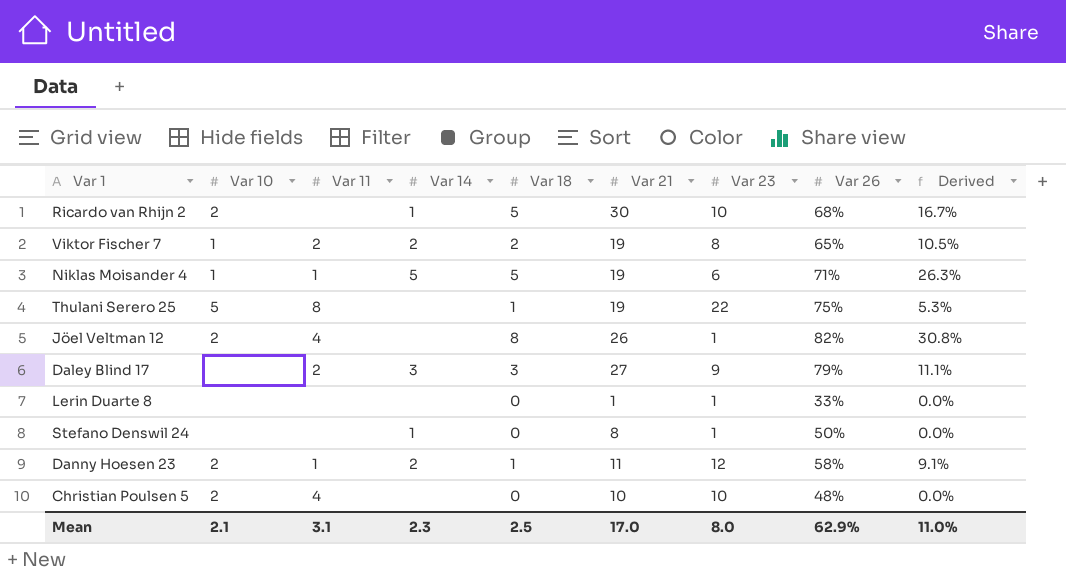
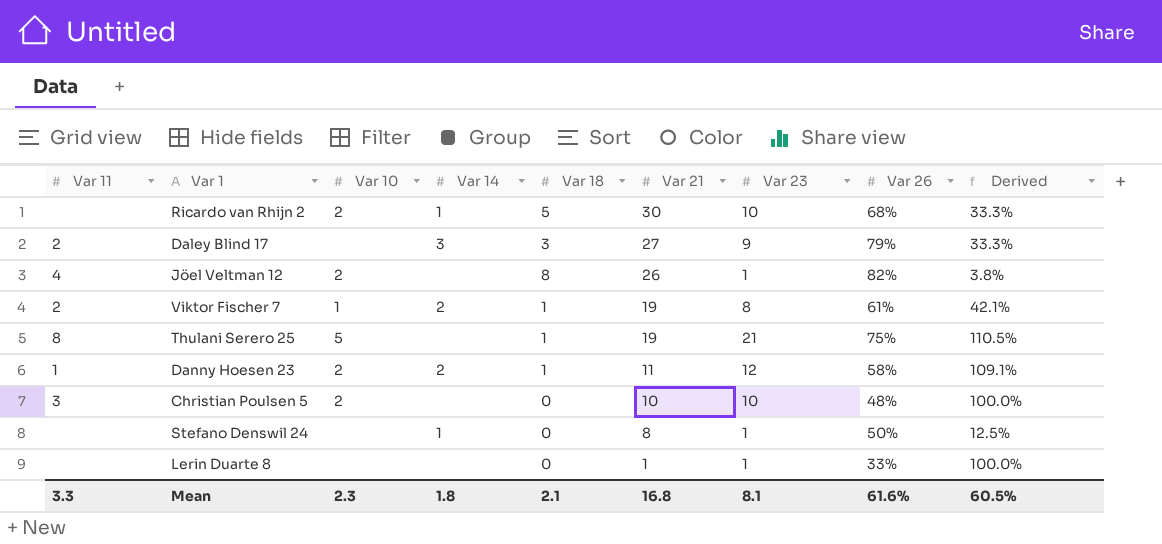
row order: none -> Var 21 descending
column Var 11 | position: 3 -> 1
column Derived | formula: [Var 18] / [Var 21] -> [Var 23] / [Var 21]
row Niklas Moisander 4: 1 | 1 | 5 | 5 | 19 | 6 | 71% | 26.3% -> none
Viktor Fischer 7 | Var 18: 2 -> 1
Viktor Fischer 7 | Var 26: 65% -> 61%
Thulani Serero 25 | Var 23: 22 -> 21
Christian Poulsen 5 | Var 11: 4 -> 3
Mean | Var 11: 3.1 -> 3.3
Mean | Var 10: 2.1 -> 2.3
Mean | Var 14: 2.3 -> 1.8
Mean | Var 18: 2.5 -> 2.1
Mean | Var 21: 17.0 -> 16.8
Mean | Var 23: 8.0 -> 8.1
Mean | Var 26: 62.9% -> 61.6%
Mean | Derived: 11.0% -> 60.5%

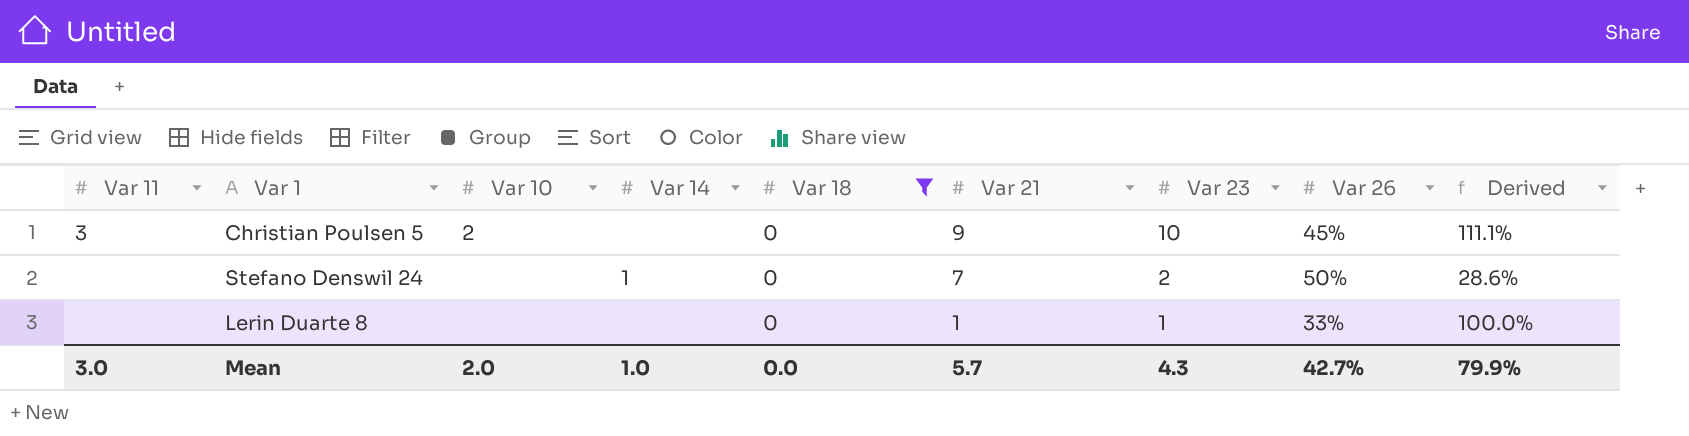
filter: none -> Var 18 = 0
Christian Poulsen 5 | Var 21: 10 -> 9
Christian Poulsen 5 | Var 26: 48% -> 45%
Christian Poulsen 5 | Derived: 100.0% -> 111.1%
Stefano Denswil 24 | Var 21: 8 -> 7
Stefano Denswil 24 | Var 23: 1 -> 2
Stefano Denswil 24 | Derived: 12.5% -> 28.6%
Mean | Var 11: 3.3 -> 3.0
Mean | Var 10: 2.3 -> 2.0
Mean | Var 14: 1.8 -> 1.0
Mean | Var 18: 2.1 -> 0.0
Mean | Var 21: 16.8 -> 5.7
Mean | Var 23: 8.1 -> 4.3
Mean | Var 26: 61.6% -> 42.7%
Mean | Derived: 60.5% -> 79.9%

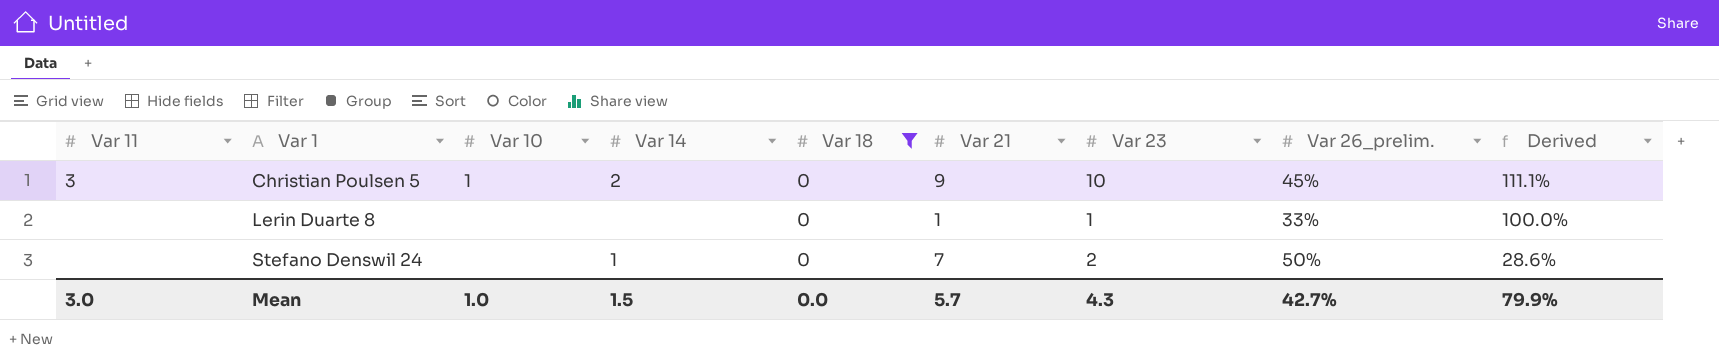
row order: Var 21 descending -> Var 1 ascending
column name: Var 26 -> Var 26_prelim.
Christian Poulsen 5 | Var 10: 2 -> 1
Christian Poulsen 5 | Var 14: none -> 2
Mean | Var 10: 2.0 -> 1.0
Mean | Var 14: 1.0 -> 1.5

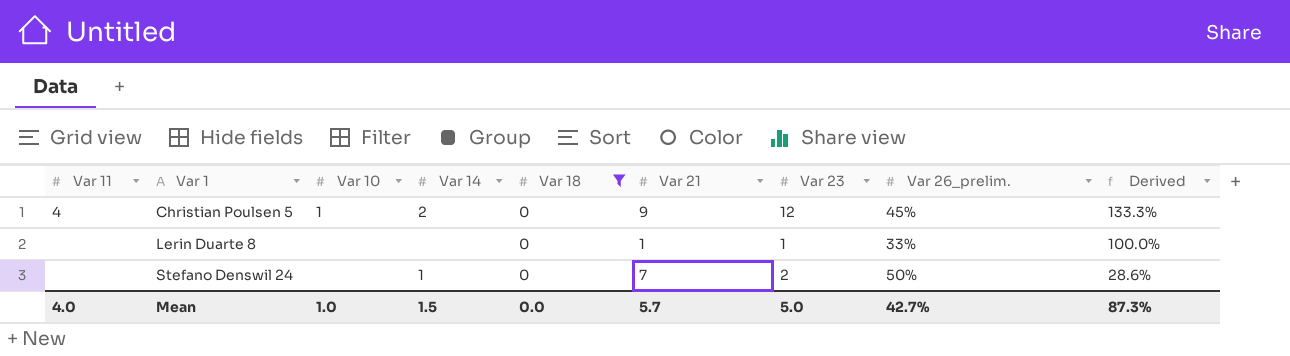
Christian Poulsen 5 | Var 11: 3 -> 4
Christian Poulsen 5 | Var 23: 10 -> 12
Christian Poulsen 5 | Derived: 111.1% -> 133.3%
Mean | Var 11: 3.0 -> 4.0
Mean | Var 23: 4.3 -> 5.0
Mean | Derived: 79.9% -> 87.3%

